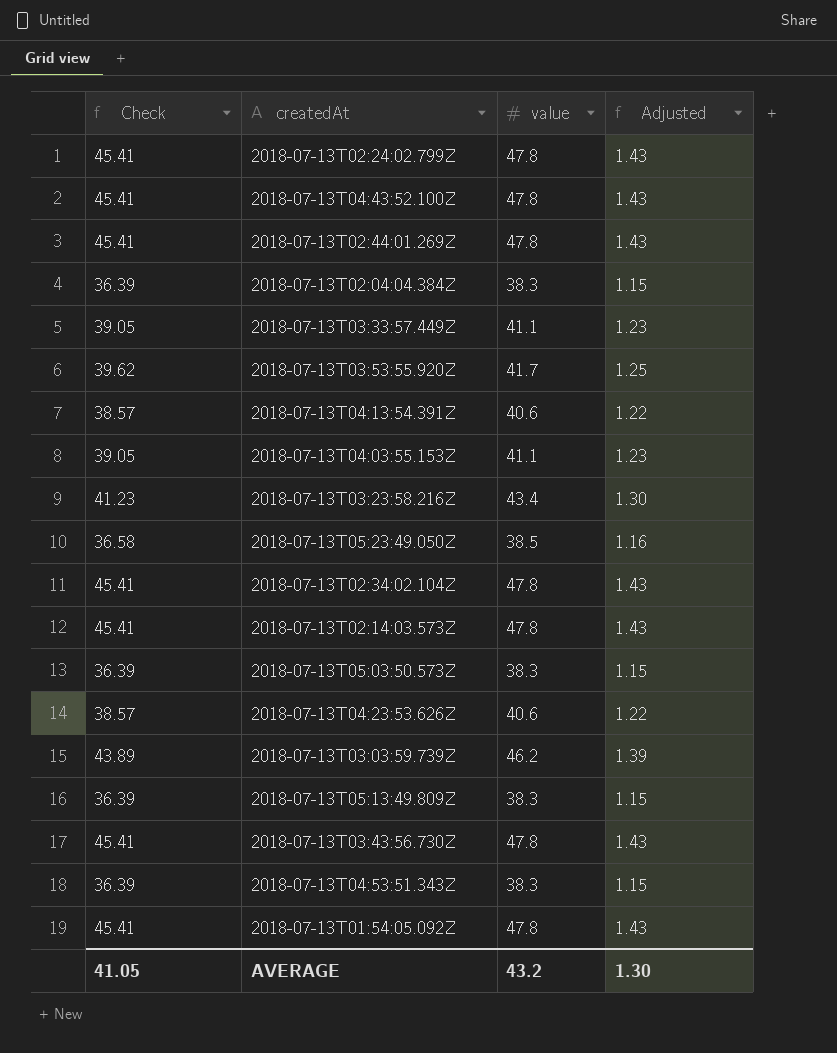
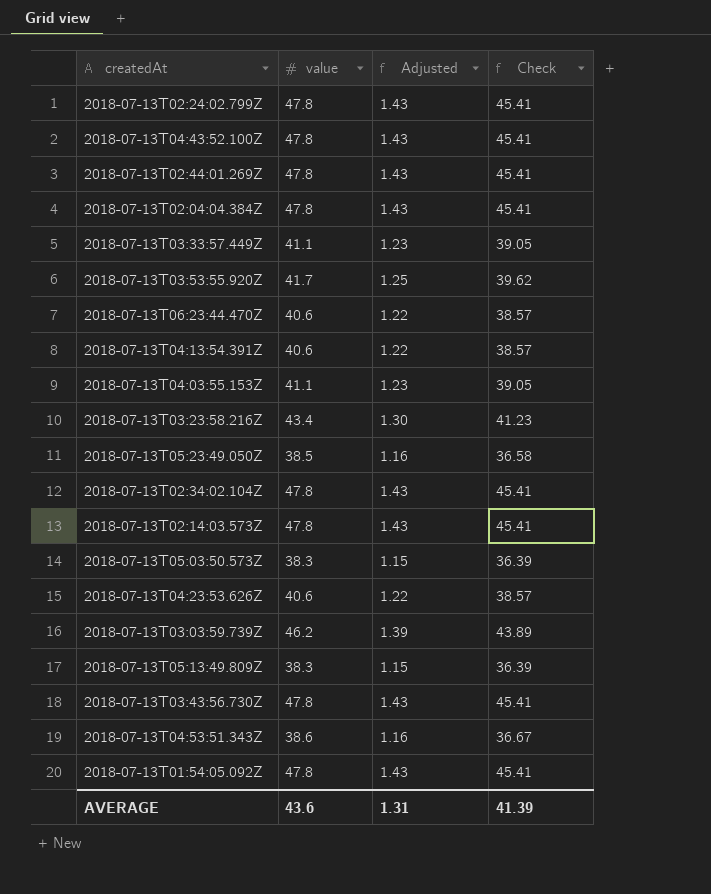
column Check | position: 1 -> 4
2018-07-13T02:04:04.384Z | value: 38.3 -> 47.8
2018-07-13T02:04:04.384Z | Adjusted: 1.15 -> 1.43
2018-07-13T02:04:04.384Z | Check: 36.39 -> 45.41
row 2018-07-13T06:23:44.470Z: none -> 40.6 | 1.22 | 38.57
2018-07-13T04:53:51.343Z | value: 38.3 -> 38.6
2018-07-13T04:53:51.343Z | Adjusted: 1.15 -> 1.16
2018-07-13T04:53:51.343Z | Check: 36.39 -> 36.67
AVERAGE | value: 43.2 -> 43.6
AVERAGE | Adjusted: 1.30 -> 1.31
AVERAGE | Check: 41.05 -> 41.39

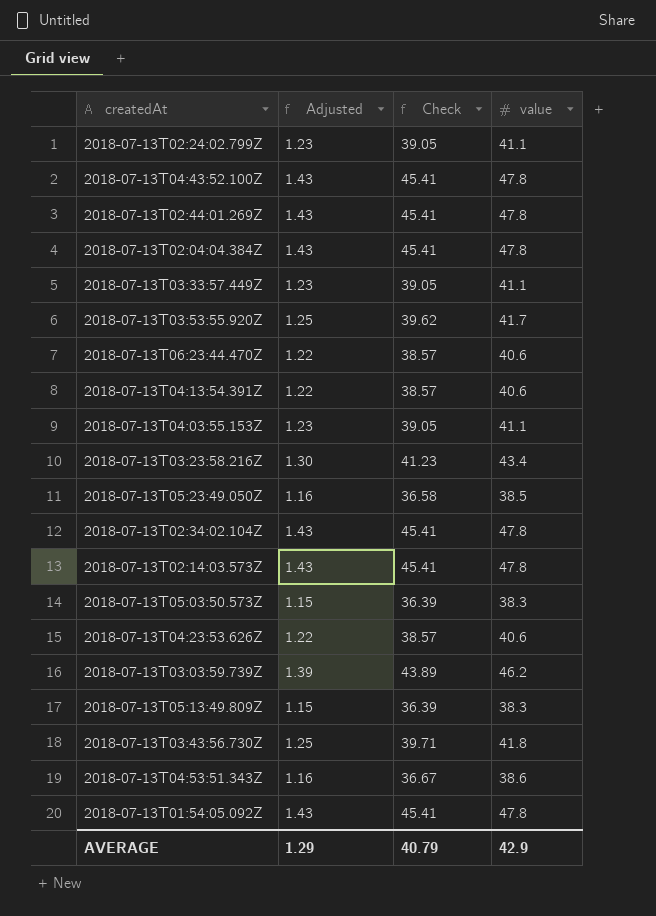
column value | position: 2 -> 4
2018-07-13T02:24:02.799Z | Adjusted: 1.43 -> 1.23
2018-07-13T02:24:02.799Z | Check: 45.41 -> 39.05
2018-07-13T02:24:02.799Z | value: 47.8 -> 41.1
2018-07-13T03:43:56.730Z | Adjusted: 1.43 -> 1.25
2018-07-13T03:43:56.730Z | Check: 45.41 -> 39.71
2018-07-13T03:43:56.730Z | value: 47.8 -> 41.8
AVERAGE | Adjusted: 1.31 -> 1.29
AVERAGE | Check: 41.39 -> 40.79
AVERAGE | value: 43.6 -> 42.9

